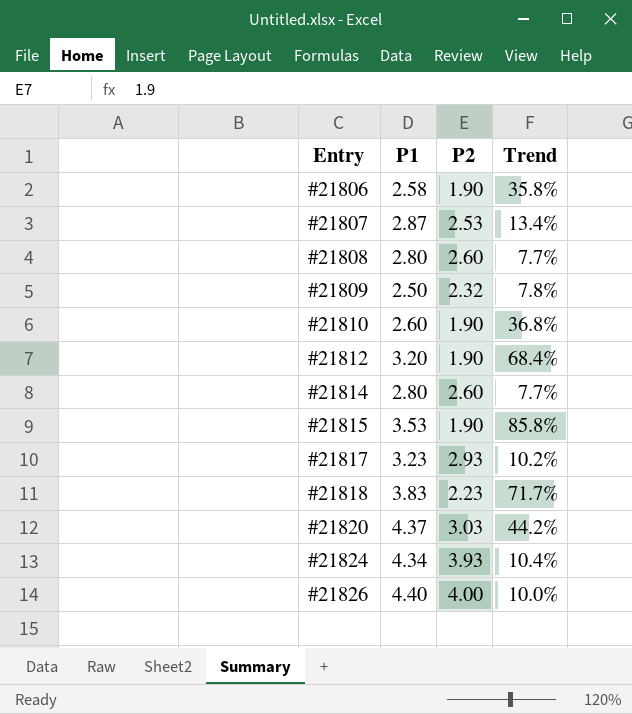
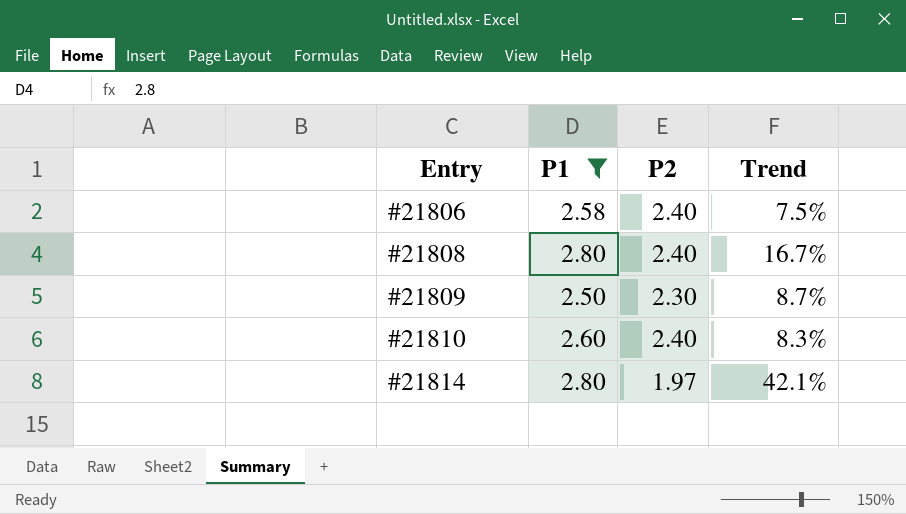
filter: none -> P1 <= 2.80
#21806 | P2: 1.90 -> 2.40
#21806 | Trend: 35.8% -> 7.5%
#21808 | P2: 2.60 -> 2.40
#21808 | Trend: 7.7% -> 16.7%
#21809 | P2: 2.32 -> 2.30
#21809 | Trend: 7.8% -> 8.7%
#21810 | P2: 1.90 -> 2.40
#21810 | Trend: 36.8% -> 8.3%
#21814 | P2: 2.60 -> 1.97
#21814 | Trend: 7.7% -> 42.1%

